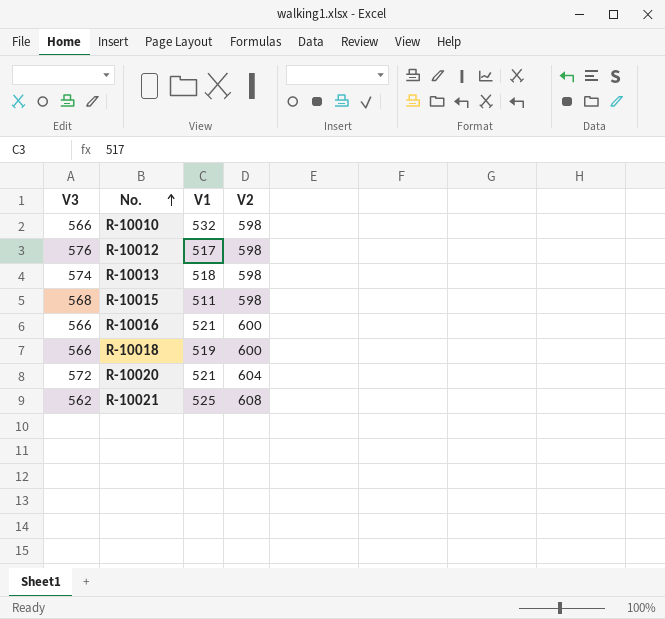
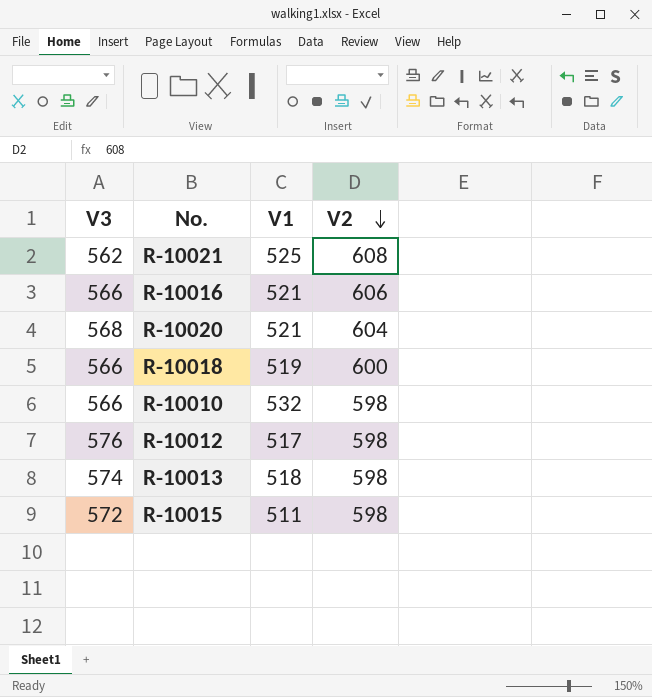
row order: No. ascending -> V2 descending
R-10016 | V2: 600 -> 606
R-10020 | V3: 572 -> 568
R-10015 | V3: 568 -> 572

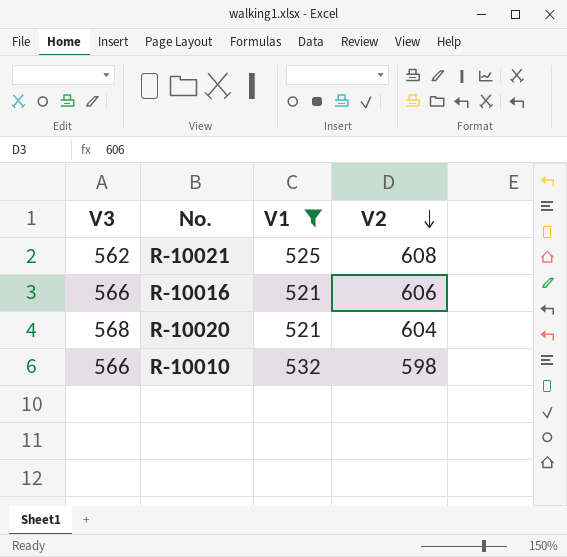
filter: none -> V1 >= 521

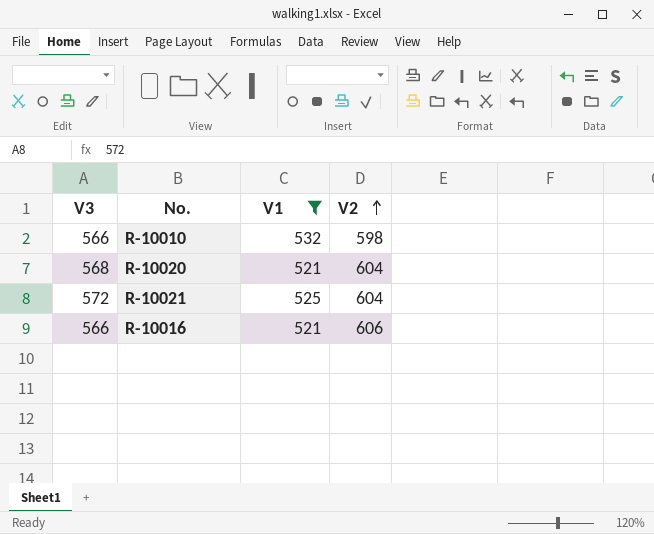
row order: V2 descending -> V2 ascending
R-10021 | V3: 562 -> 572
R-10021 | V2: 608 -> 604

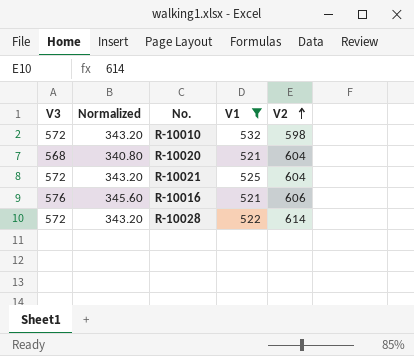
column Normalized | formula: none -> [V3] * 0.6
R-10010 | V3: 566 -> 572
R-10016 | V3: 566 -> 576
row R-10028: none -> 572 | 343.20 | 522 | 614

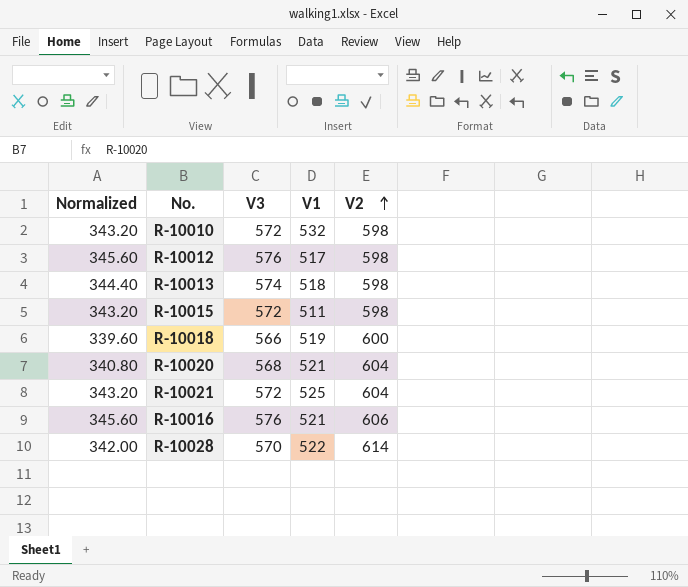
filter: V1 >= 521 -> none
column V3 | position: 1 -> 3
R-10028 | Normalized: 343.20 -> 342.00
R-10028 | V3: 572 -> 570

